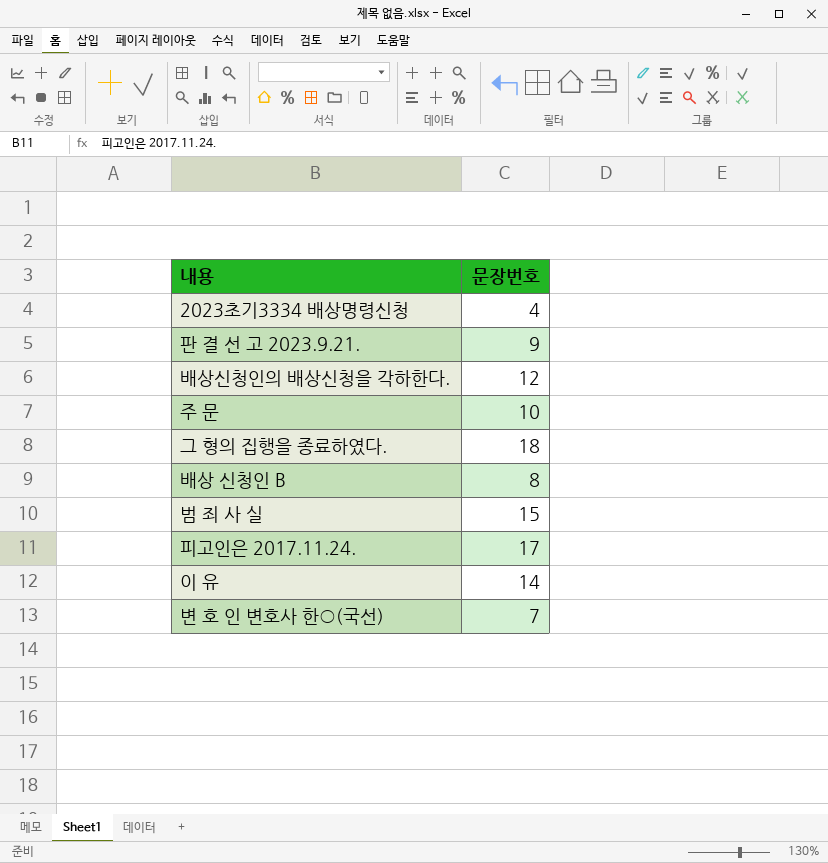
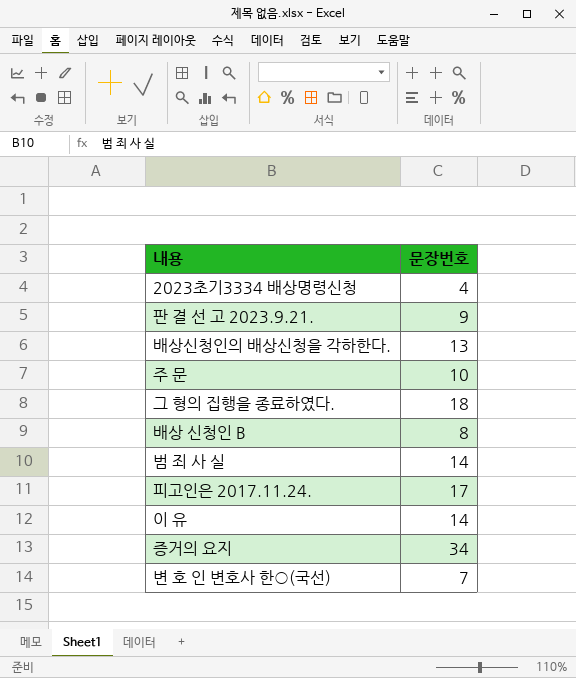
배상신청인의 배상신청을 각하한다. | 문장번호: 12 -> 13
범 죄 사 실 | 문장번호: 15 -> 14
row 증거의 요지: none -> 34

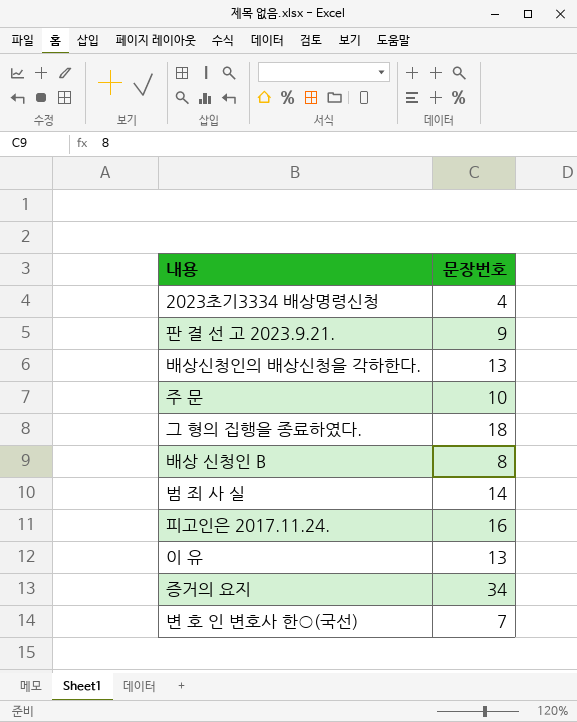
피고인은 2017.11.24. | 문장번호: 17 -> 16
이 유 | 문장번호: 14 -> 13

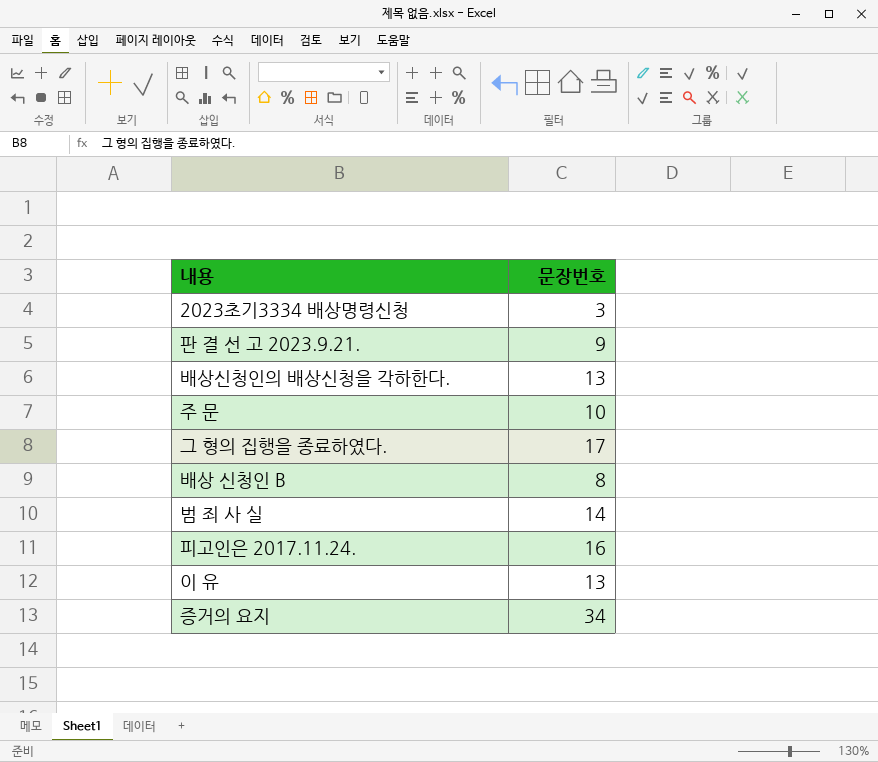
row 변 호 인 변호사 한○(국선): 7 -> none
2023초기3334 배상명령신청 | 문장번호: 4 -> 3
그 형의 집행을 종료하였다. | 문장번호: 18 -> 17

